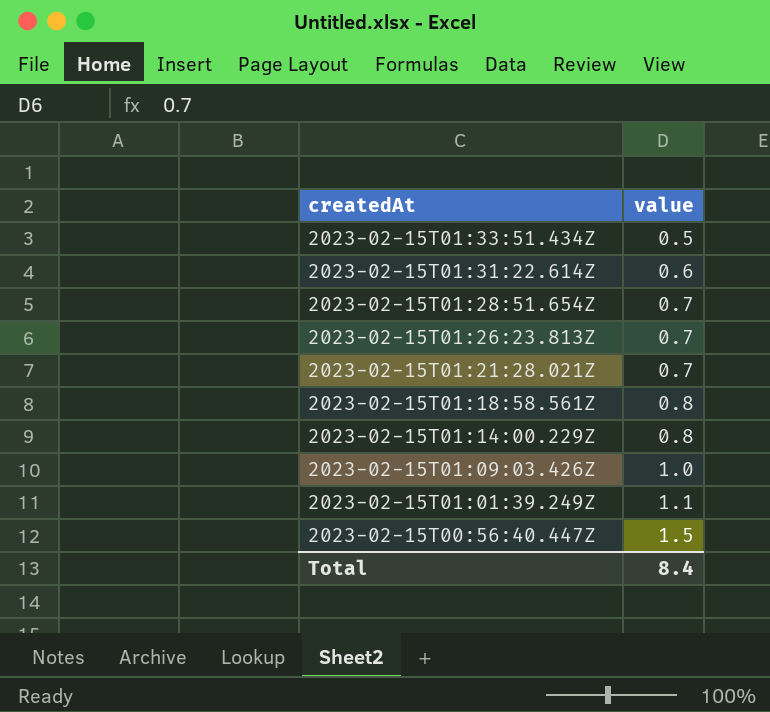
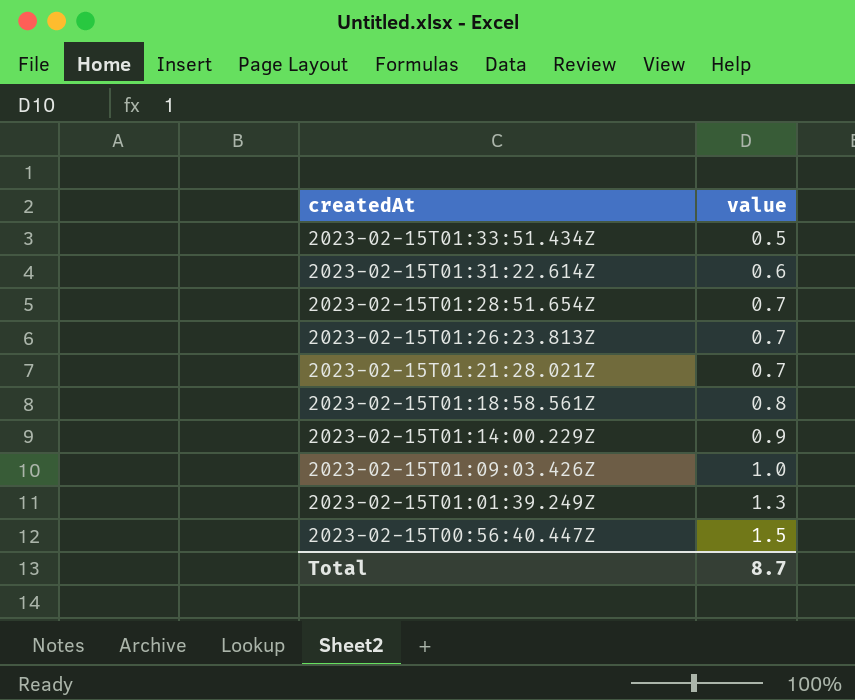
2023-02-15T01:14:00.229Z | value: 0.8 -> 0.9
2023-02-15T01:01:39.249Z | value: 1.1 -> 1.3
Total | value: 8.4 -> 8.7

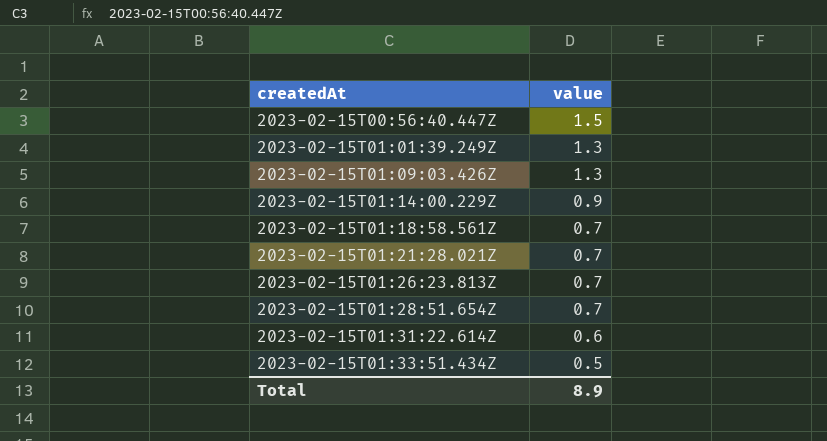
row order: createdAt descending -> createdAt ascending
2023-02-15T01:09:03.426Z | value: 1.0 -> 1.3
2023-02-15T01:18:58.561Z | value: 0.8 -> 0.7
Total | value: 8.7 -> 8.9

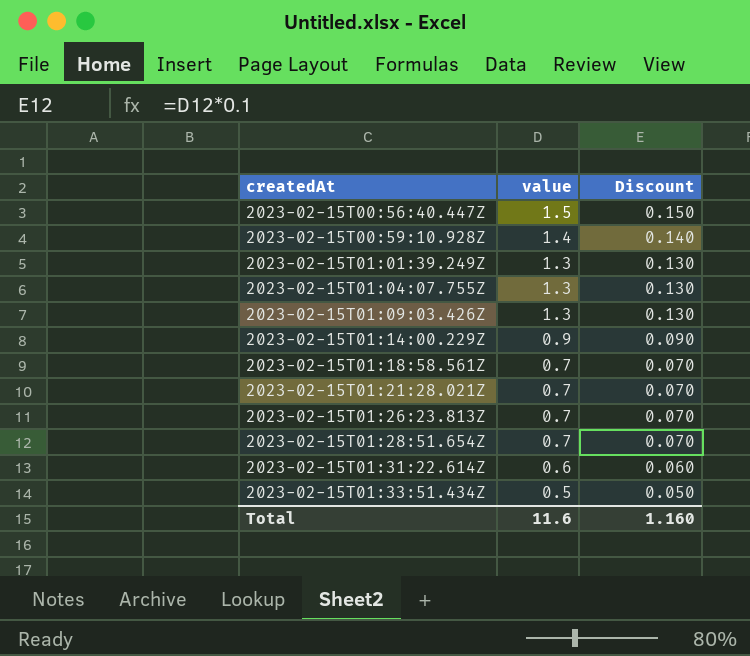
column Discount | formula: none -> [value] * 0.1
row 2023-02-15T00:59:10.928Z: none -> 1.4 | 0.140
row 2023-02-15T01:04:07.755Z: none -> 1.3 | 0.130
Total | value: 8.9 -> 11.6

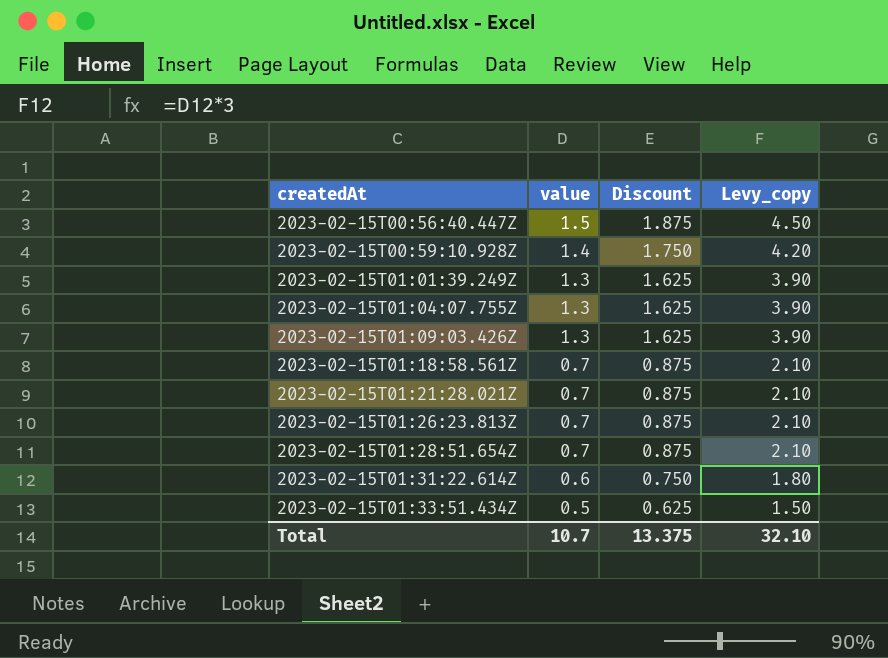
column Discount | formula: [value] * 0.1 -> [value] * 1.25
column Levy_copy | formula: none -> [value] * 3
row 2023-02-15T01:14:00.229Z: 0.9 | 0.090 -> none
Total | value: 11.6 -> 10.7
Total | Discount: 1.160 -> 13.375

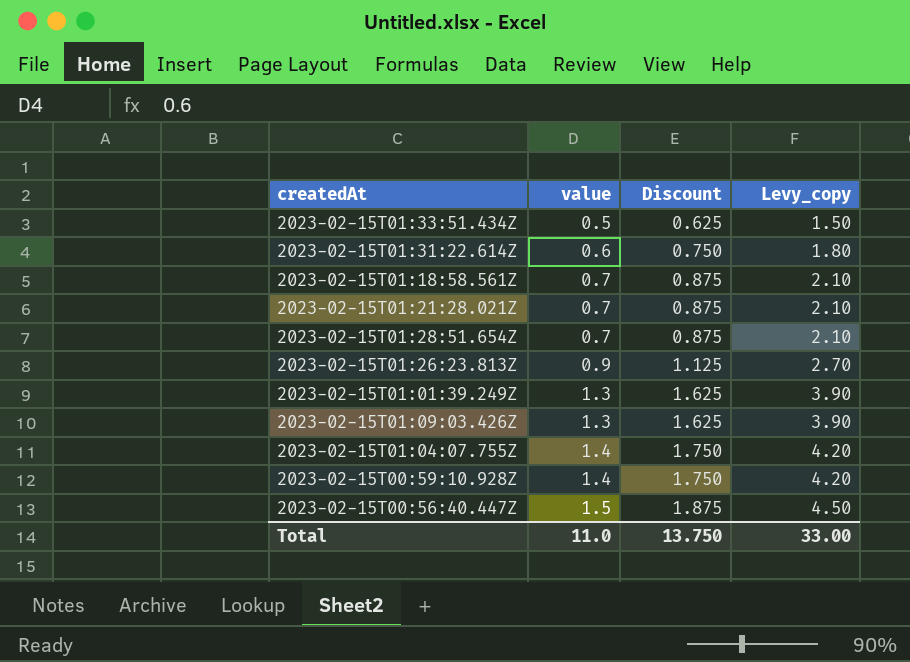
row order: createdAt ascending -> value ascending
2023-02-15T01:26:23.813Z | value: 0.7 -> 0.9
2023-02-15T01:26:23.813Z | Discount: 0.875 -> 1.125
2023-02-15T01:26:23.813Z | Levy_copy: 2.10 -> 2.70
2023-02-15T01:04:07.755Z | value: 1.3 -> 1.4
2023-02-15T01:04:07.755Z | Discount: 1.625 -> 1.750
2023-02-15T01:04:07.755Z | Levy_copy: 3.90 -> 4.20
Total | value: 10.7 -> 11.0
Total | Discount: 13.375 -> 13.750
Total | Levy_copy: 32.10 -> 33.00

